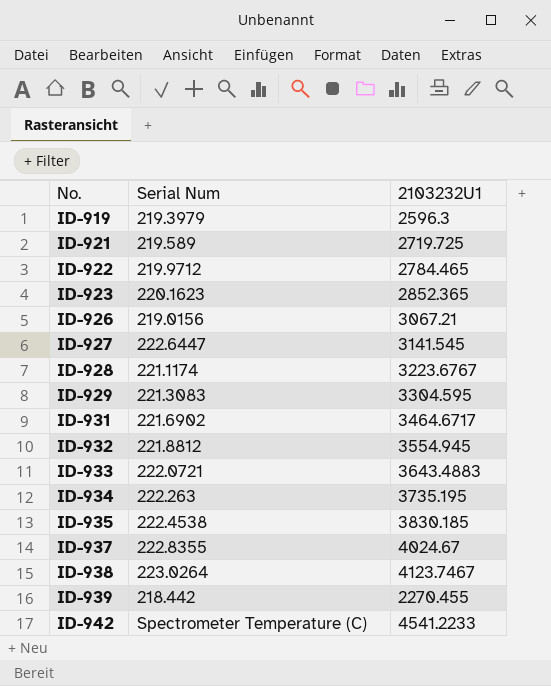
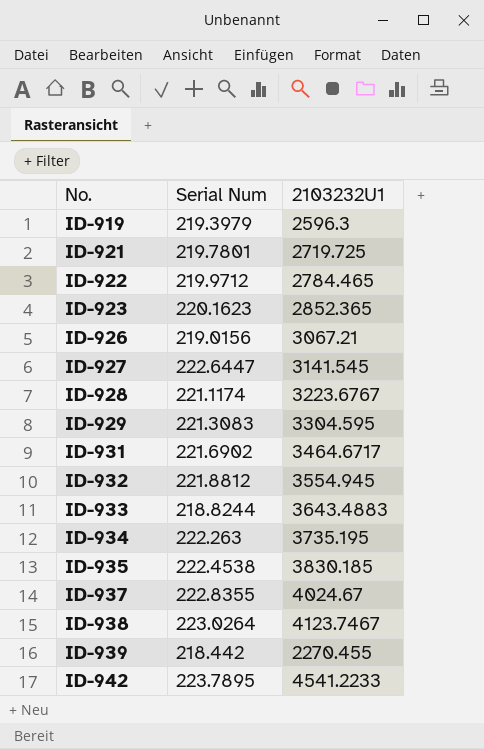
ID-921 | Serial Num: 219.589 -> 219.7801
ID-933 | Serial Num: 222.0721 -> 218.8244
ID-942 | Serial Num: Spectrometer Temperature (C) -> 223.7895

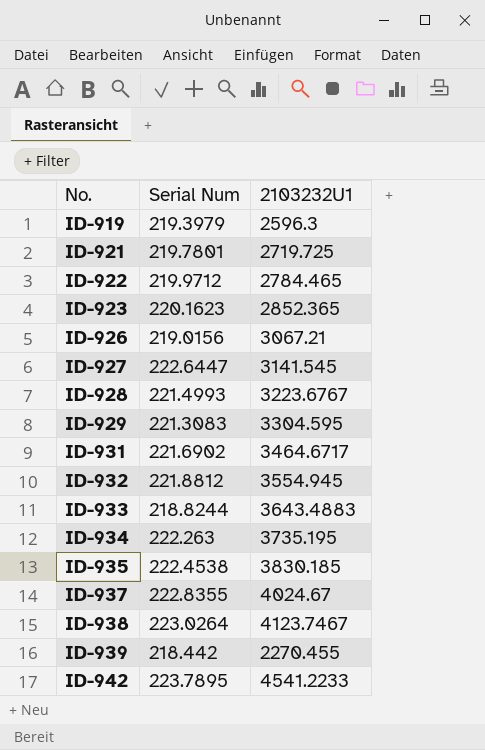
ID-928 | Serial Num: 221.1174 -> 221.4993

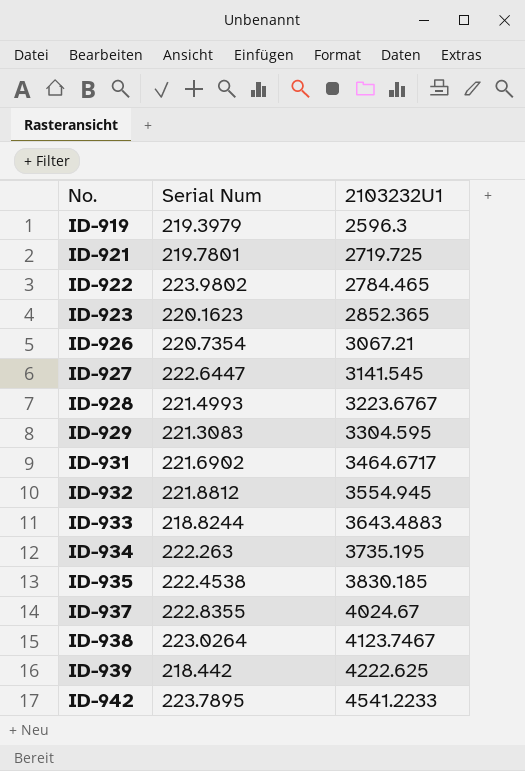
ID-922 | Serial Num: 219.9712 -> 223.9802
ID-926 | Serial Num: 219.0156 -> 220.7354
ID-939 | 2103232U1: 2270.455 -> 4222.625

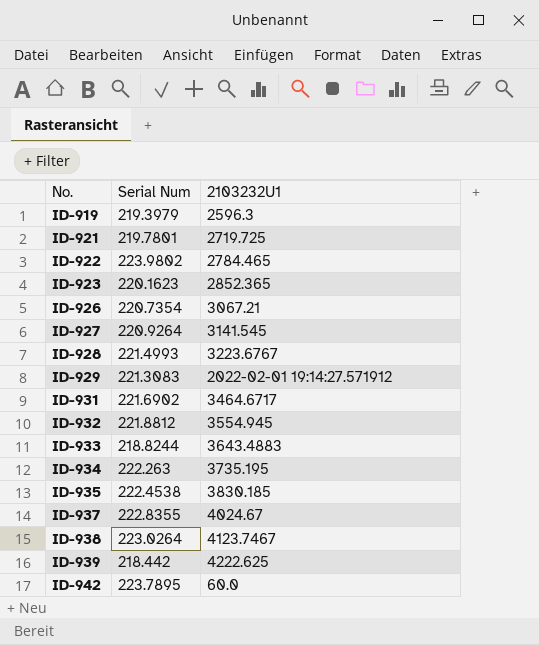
ID-927 | Serial Num: 222.6447 -> 220.9264
ID-929 | 2103232U1: 3304.595 -> 2022-02-01 19:14:27.571912
ID-942 | 2103232U1: 4541.2233 -> 60.0

